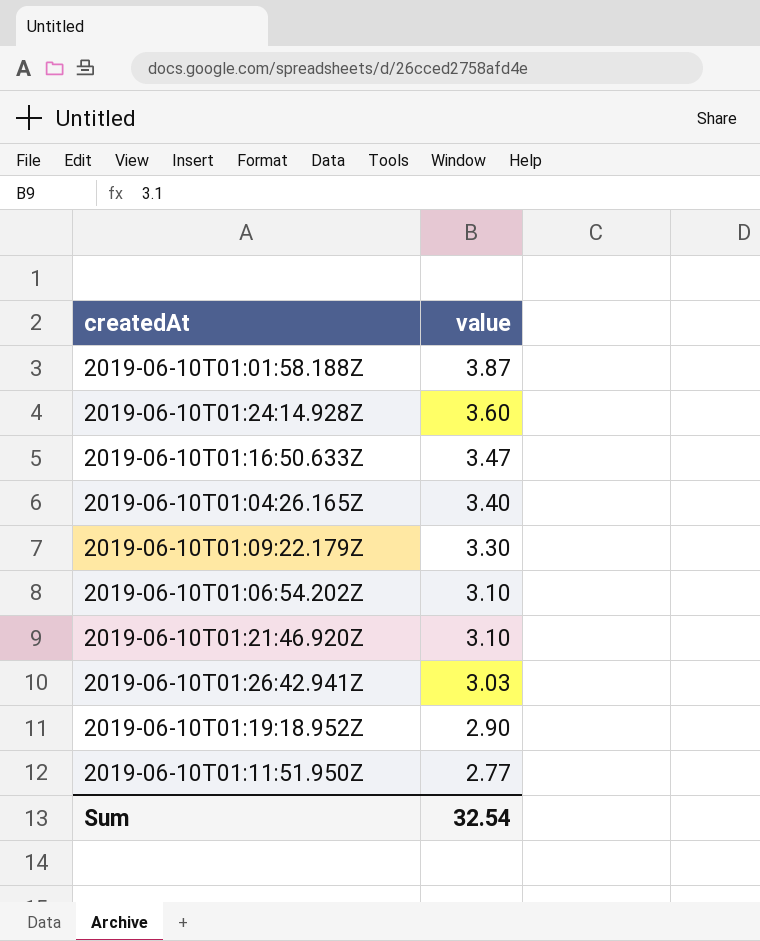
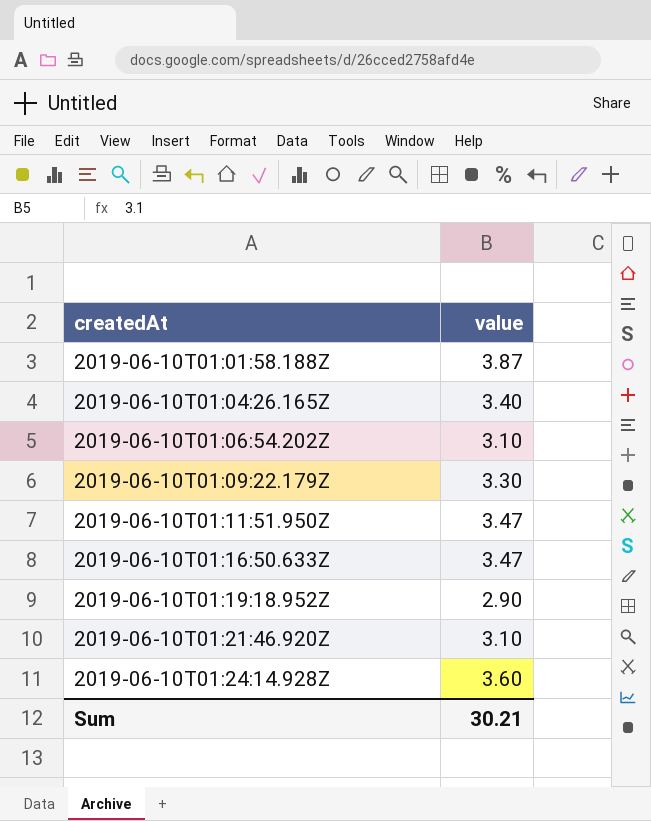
row order: value descending -> createdAt ascending
row 2019-06-10T01:26:42.941Z: 3.03 -> none
2019-06-10T01:11:51.950Z | value: 2.77 -> 3.47
Sum | value: 32.54 -> 30.21

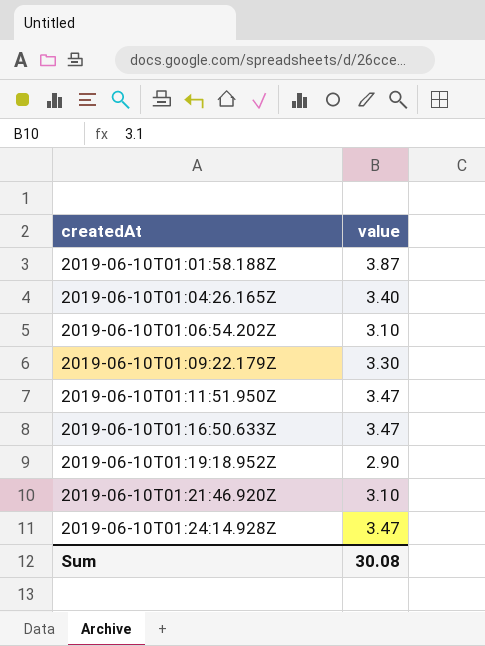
2019-06-10T01:24:14.928Z | value: 3.60 -> 3.47
Sum | value: 30.21 -> 30.08

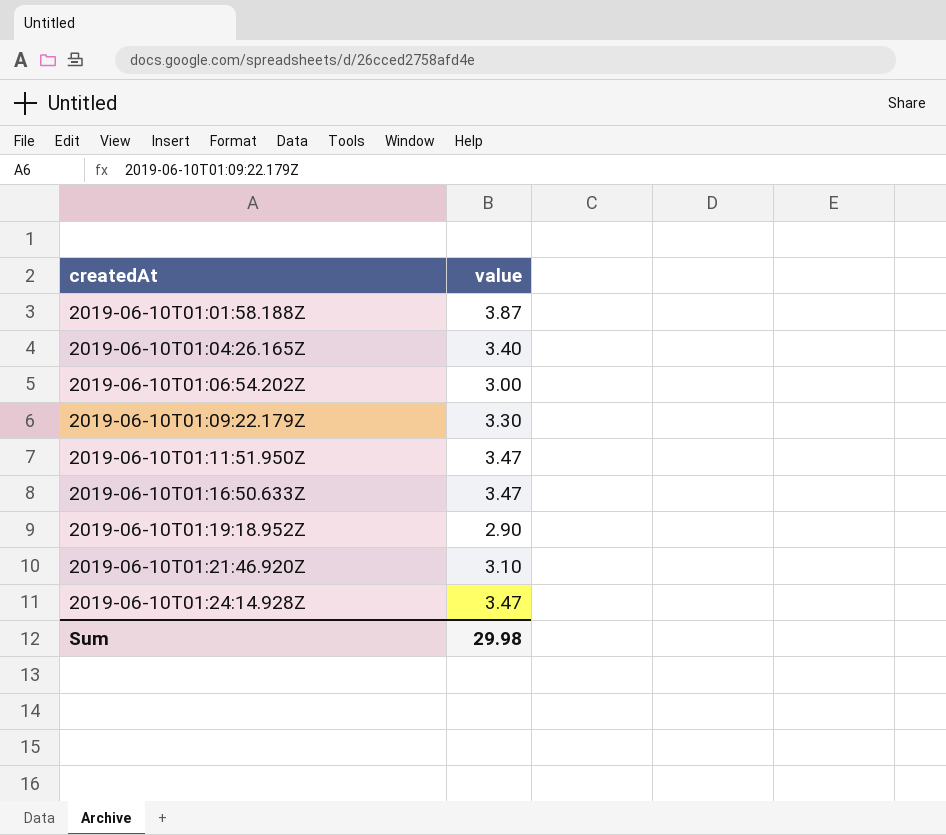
2019-06-10T01:06:54.202Z | value: 3.10 -> 3.00
Sum | value: 30.08 -> 29.98

